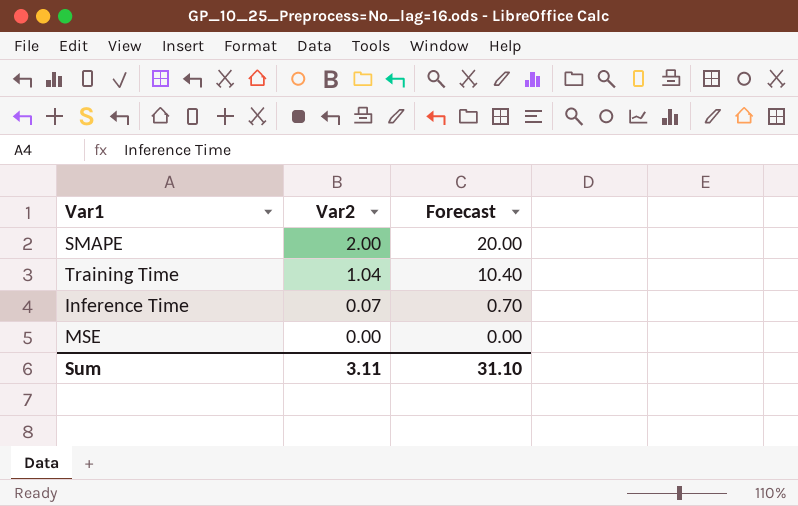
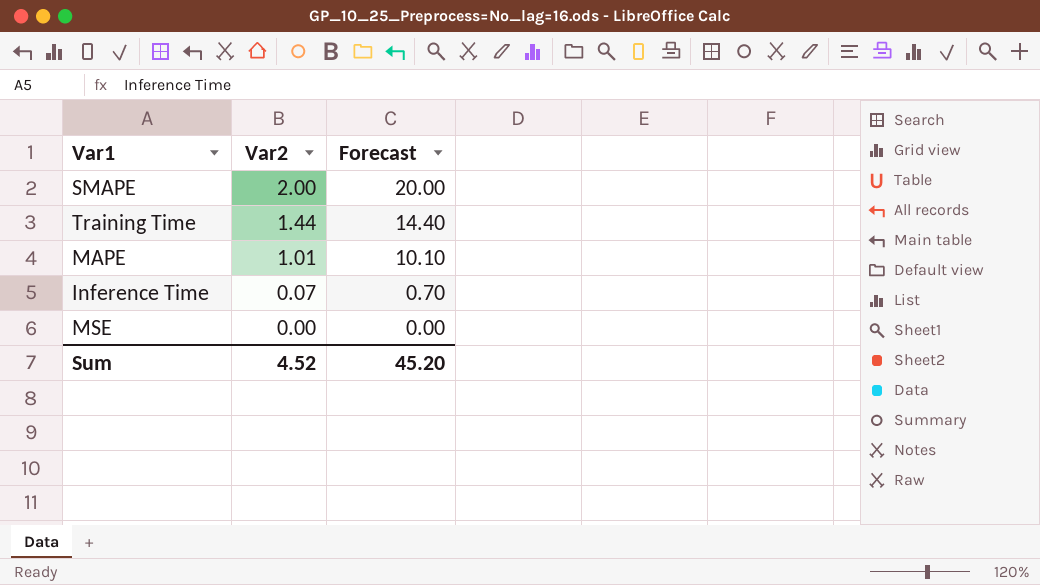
Training Time | Var2: 1.04 -> 1.44
Training Time | Forecast: 10.40 -> 14.40
row MAPE: none -> 1.01 | 10.10
Sum | Var2: 3.11 -> 4.52
Sum | Forecast: 31.10 -> 45.20

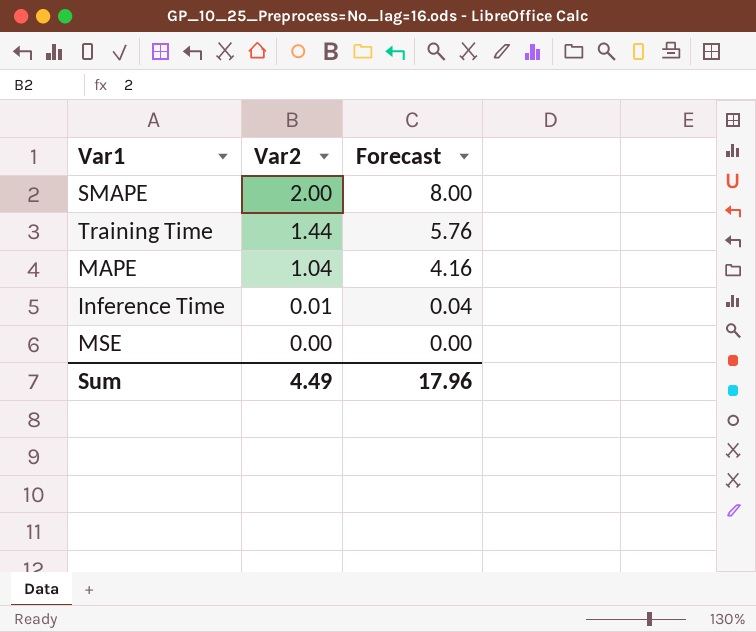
column Forecast | formula: [Var2] * 10 -> [Var2] * 4
MAPE | Var2: 1.01 -> 1.04
Inference Time | Var2: 0.07 -> 0.01
Sum | Var2: 4.52 -> 4.49
Sum | Forecast: 45.20 -> 17.96

